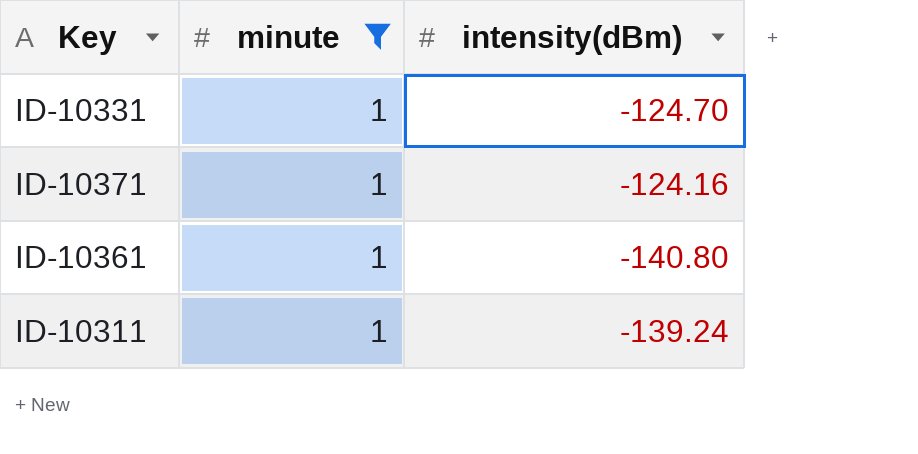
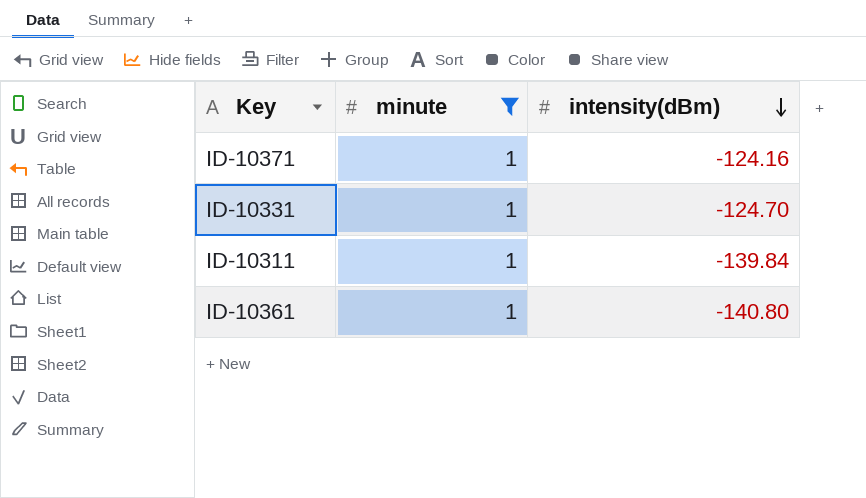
row order: none -> intensity(dBm) descending
ID-10311 | intensity(dBm): -139.24 -> -139.84

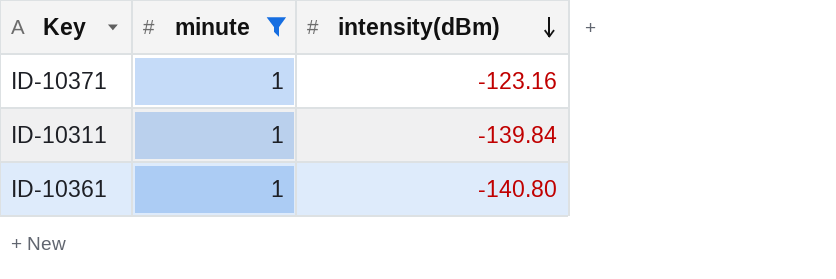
row ID-10331: 1 | -124.70 -> none
ID-10371 | intensity(dBm): -124.16 -> -123.16

